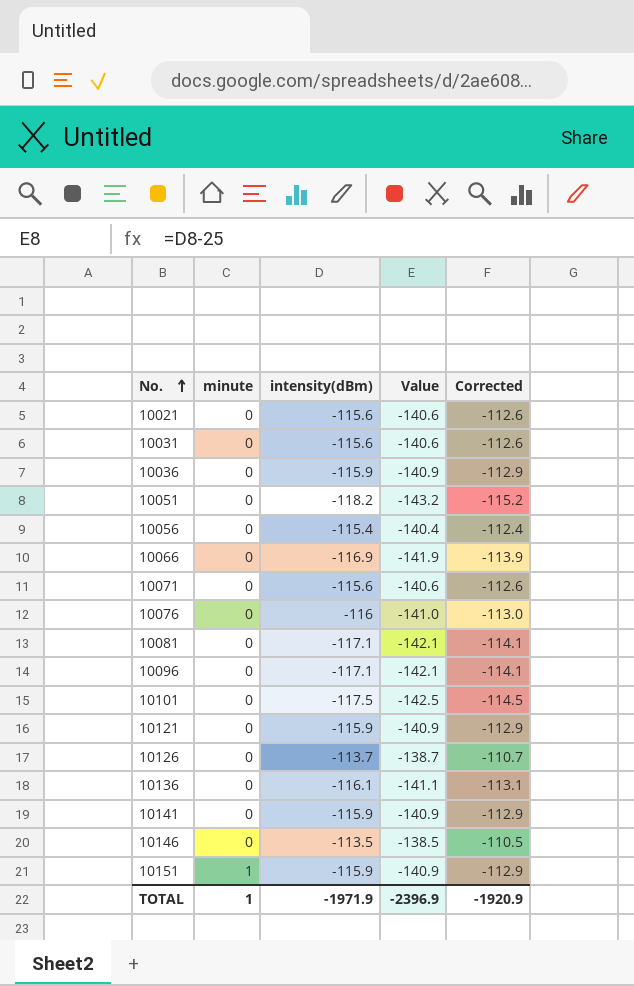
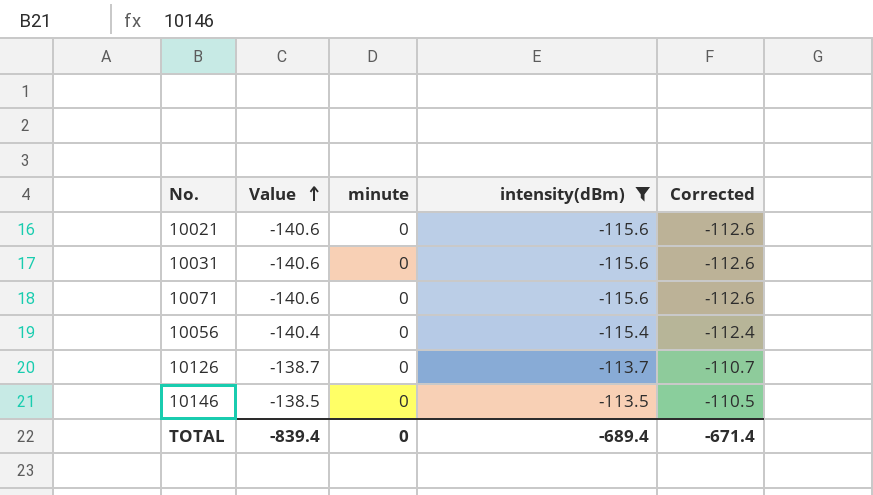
filter: none -> intensity(dBm) >= -115.6
row order: No. ascending -> Value ascending
column Value | position: 4 -> 2
TOTAL | Value: -2396.9 -> -839.4
TOTAL | minute: 1 -> 0
TOTAL | intensity(dBm): -1971.9 -> -689.4
TOTAL | Corrected: -1920.9 -> -671.4

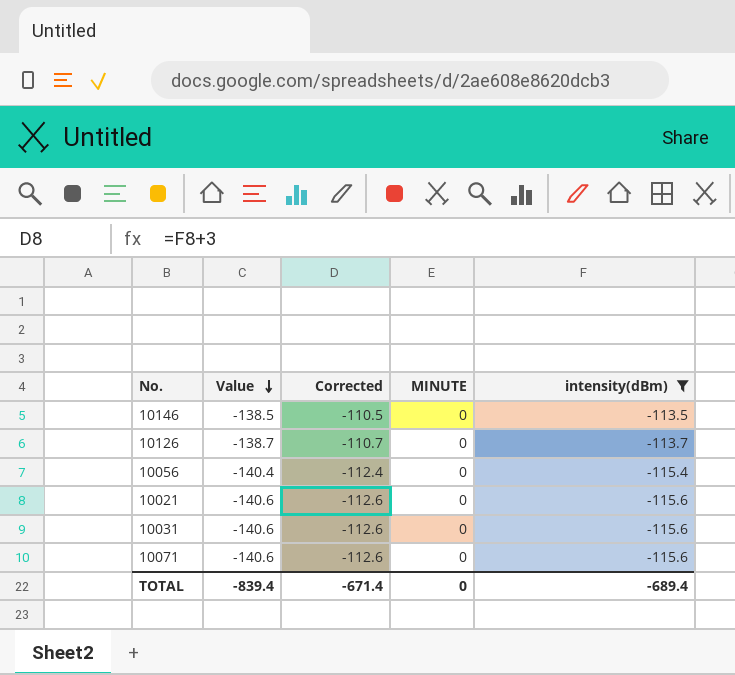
row order: Value ascending -> Value descending
column Corrected | position: 5 -> 3
column name: minute -> MINUTE

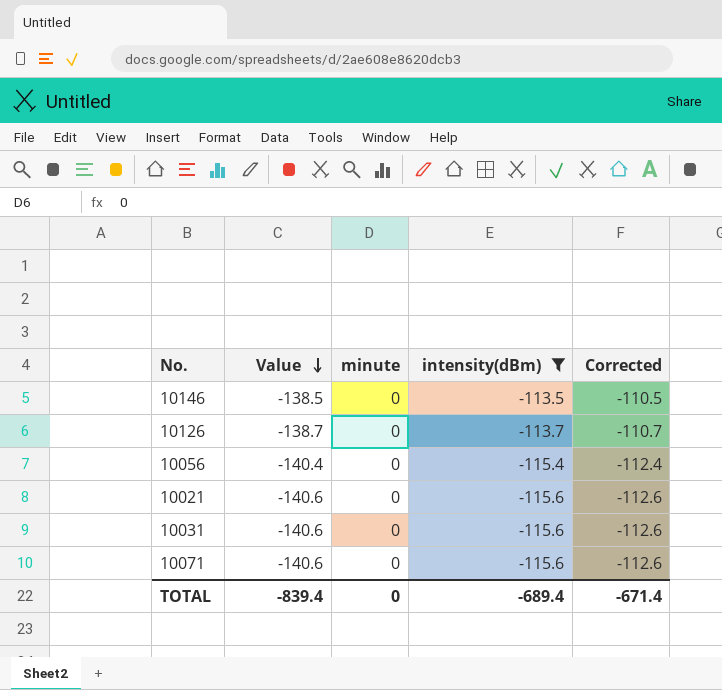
column name: MINUTE -> minute
column Corrected | position: 3 -> 5

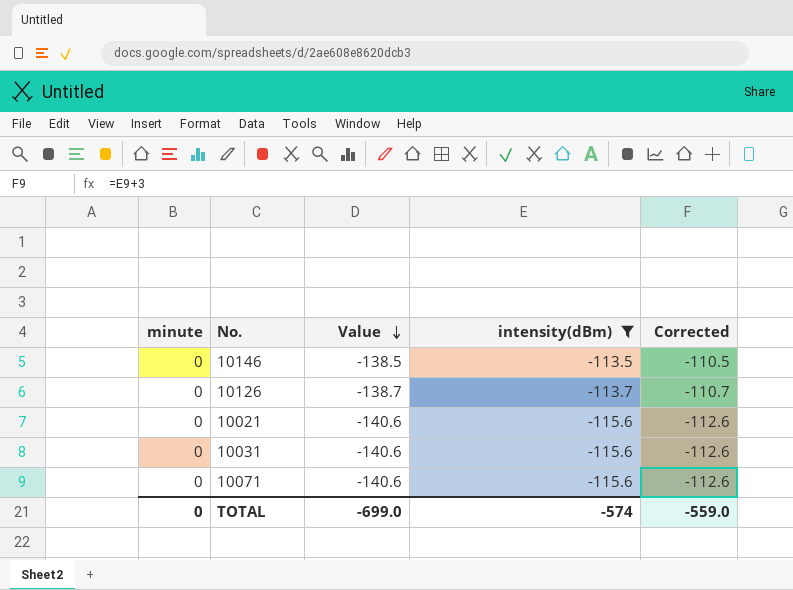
column minute | position: 3 -> 1
row 10056: -140.4 | 0 | -115.4 | -112.4 -> none
TOTAL | Value: -839.4 -> -699.0
TOTAL | intensity(dBm): -689.4 -> -574
TOTAL | Corrected: -671.4 -> -559.0

